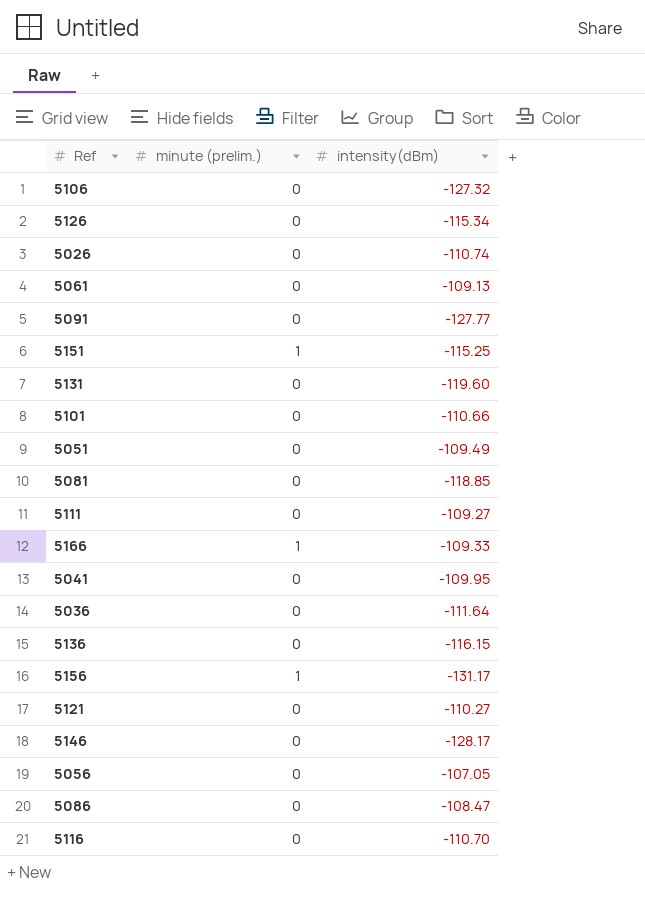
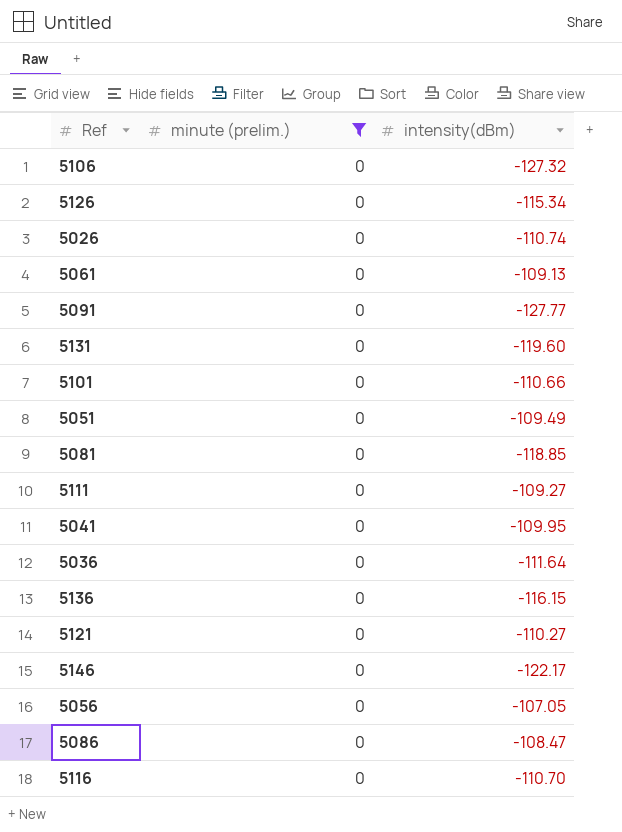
filter: none -> minute (prelim.) = 0
5146 | intensity(dBm): -128.17 -> -122.17

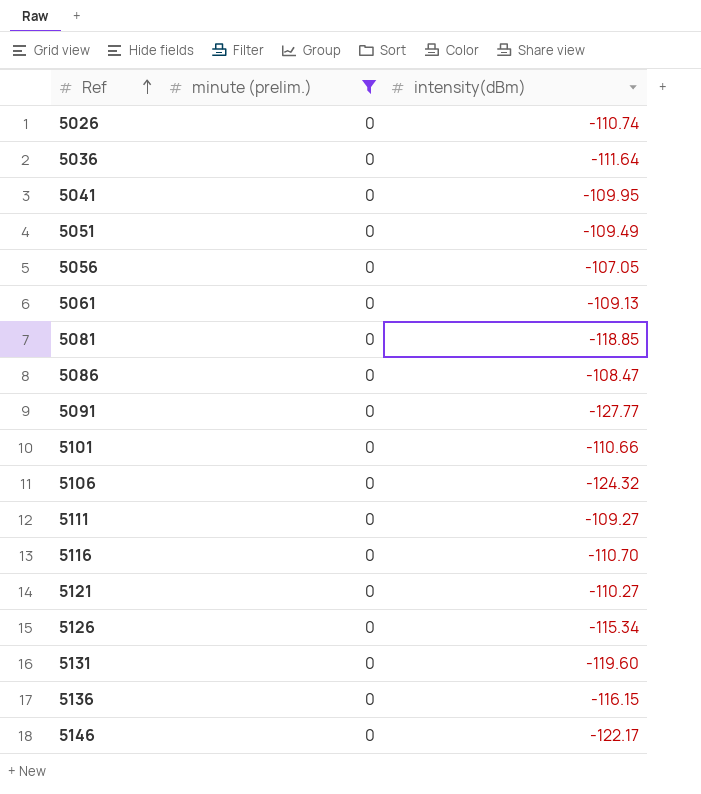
row order: none -> Ref ascending
5106 | intensity(dBm): -127.32 -> -124.32

